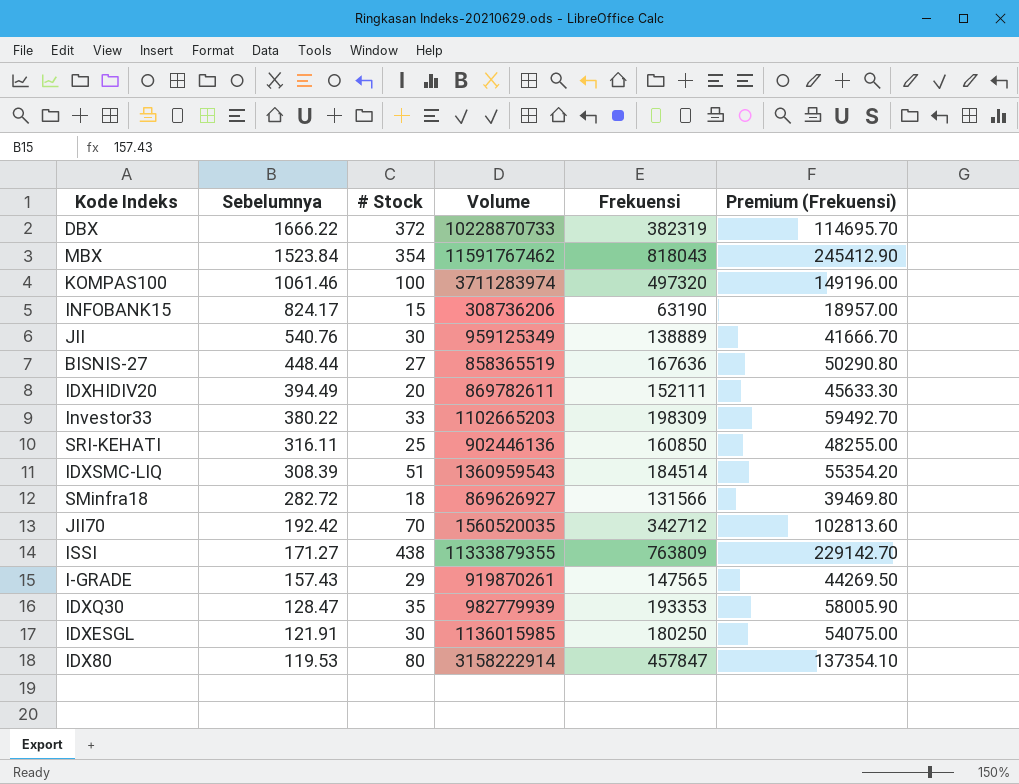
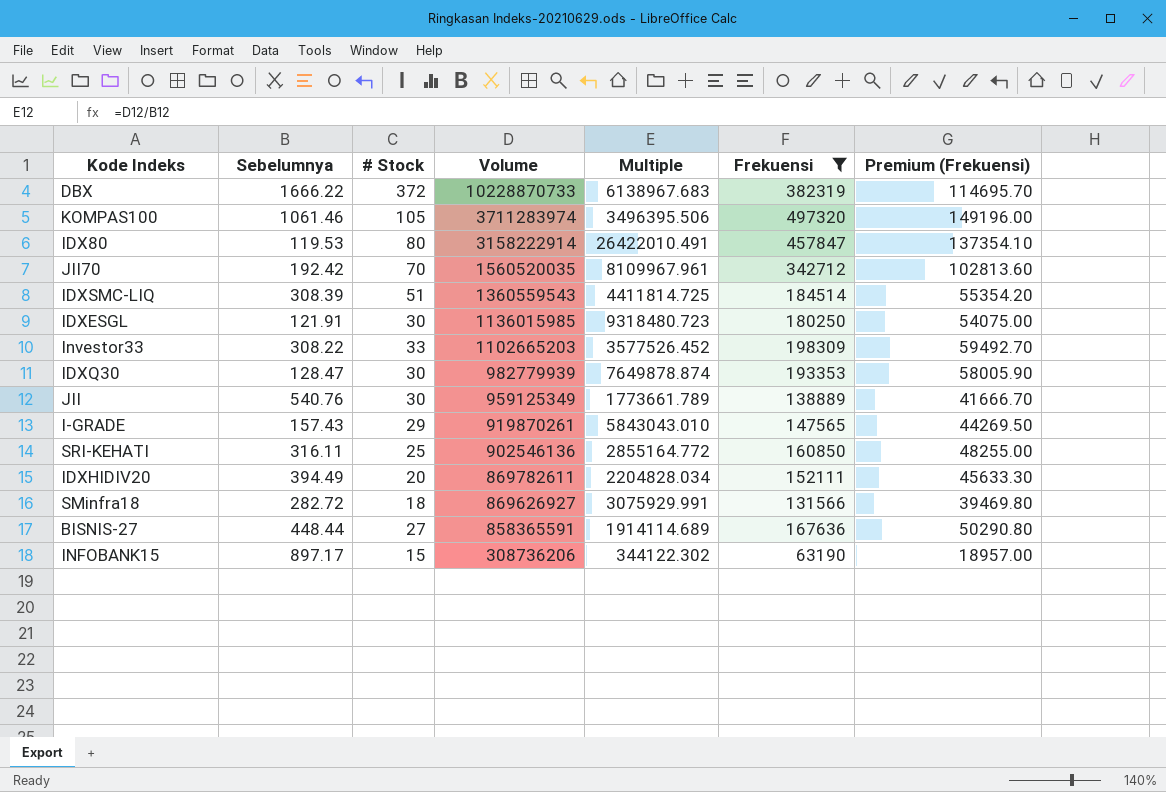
filter: none -> Frekuensi <= 497320
row order: Sebelumnya descending -> Volume descending
column Multiple | formula: none -> [Volume] / [Sebelumnya]
KOMPAS100 | # Stock: 100 -> 105
IDXSMC-LIQ | Volume: 1360959543 -> 1360559543
Investor33 | Sebelumnya: 380.22 -> 308.22
IDXQ30 | # Stock: 35 -> 30
SRI-KEHATI | Volume: 902446136 -> 902546136
BISNIS-27 | Volume: 858365519 -> 858365591
INFOBANK15 | Sebelumnya: 824.17 -> 897.17

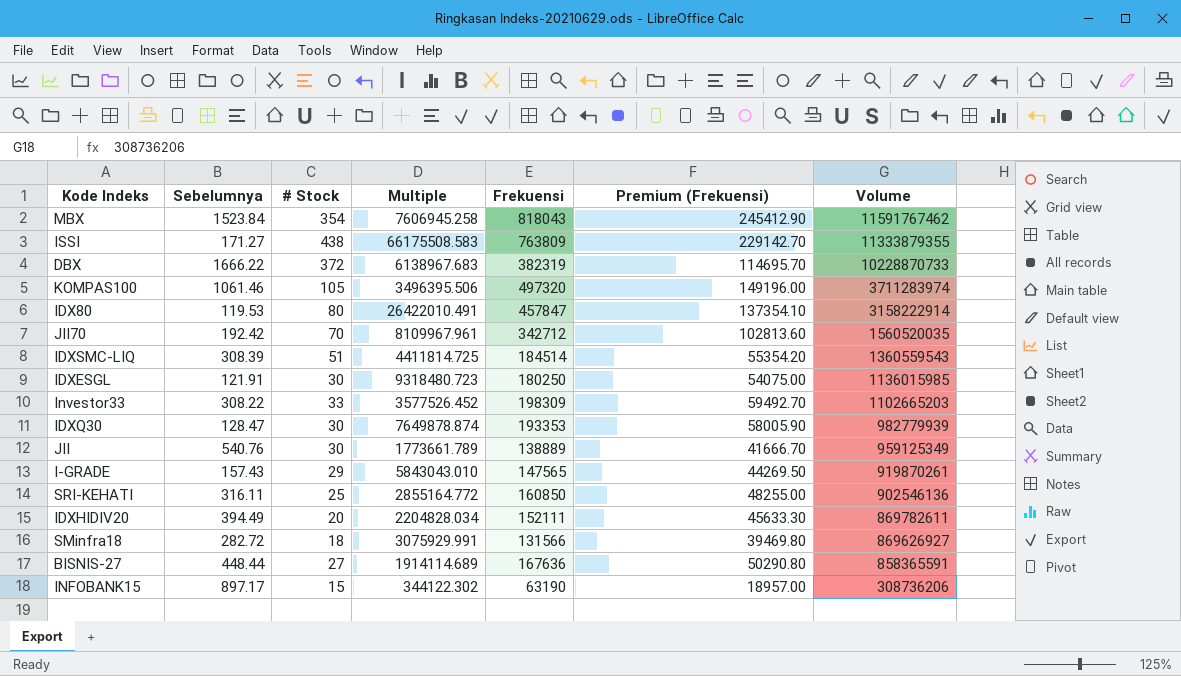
filter: Frekuensi <= 497320 -> none
column Volume | position: 4 -> 7

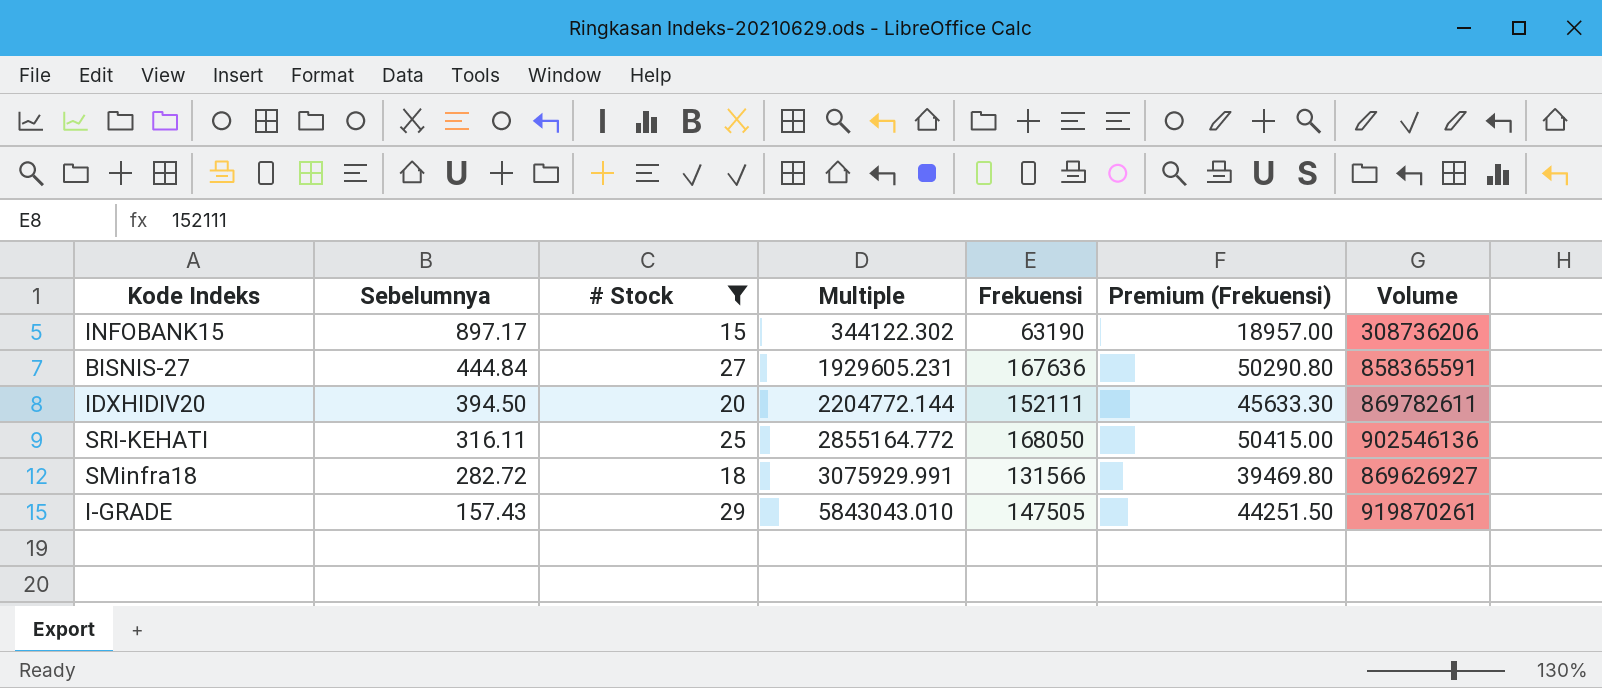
filter: none -> # Stock <= 29
row order: Volume descending -> Sebelumnya descending
BISNIS-27 | Sebelumnya: 448.44 -> 444.84
BISNIS-27 | Multiple: 1914114.689 -> 1929605.231
IDXHIDIV20 | Sebelumnya: 394.49 -> 394.50
IDXHIDIV20 | Multiple: 2204828.034 -> 2204772.144
SRI-KEHATI | Frekuensi: 160850 -> 168050
SRI-KEHATI | Premium (Frekuensi): 48255.00 -> 50415.00
I-GRADE | Frekuensi: 147565 -> 147505
I-GRADE | Premium (Frekuensi): 44269.50 -> 44251.50

